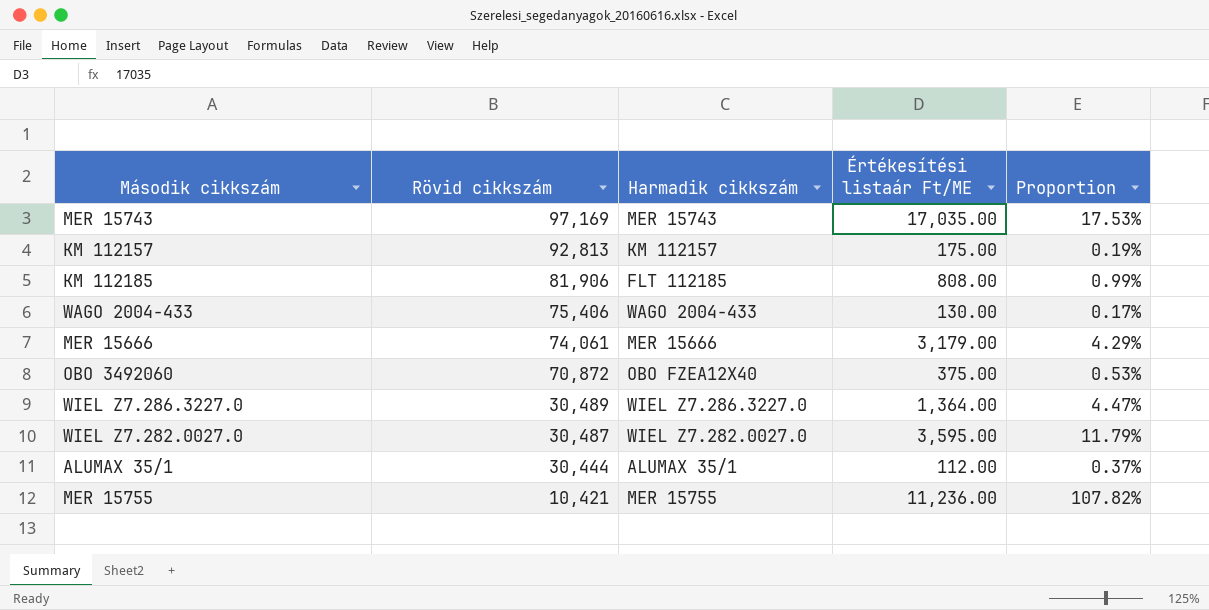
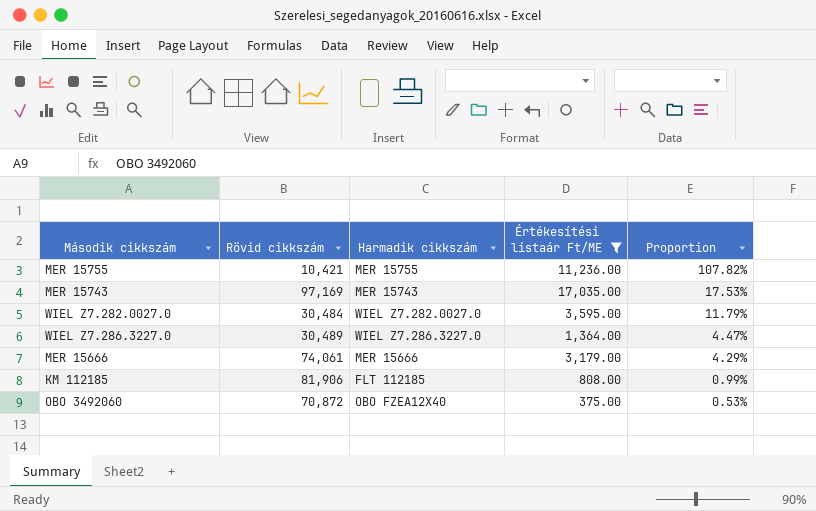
filter: none -> Értékesítési listaár Ft/ME >= 375.00
row order: Rövid cikkszám descending -> Proportion descending
WIEL Z7.282.0027.0 | Rövid cikkszám: 30,487 -> 30,484

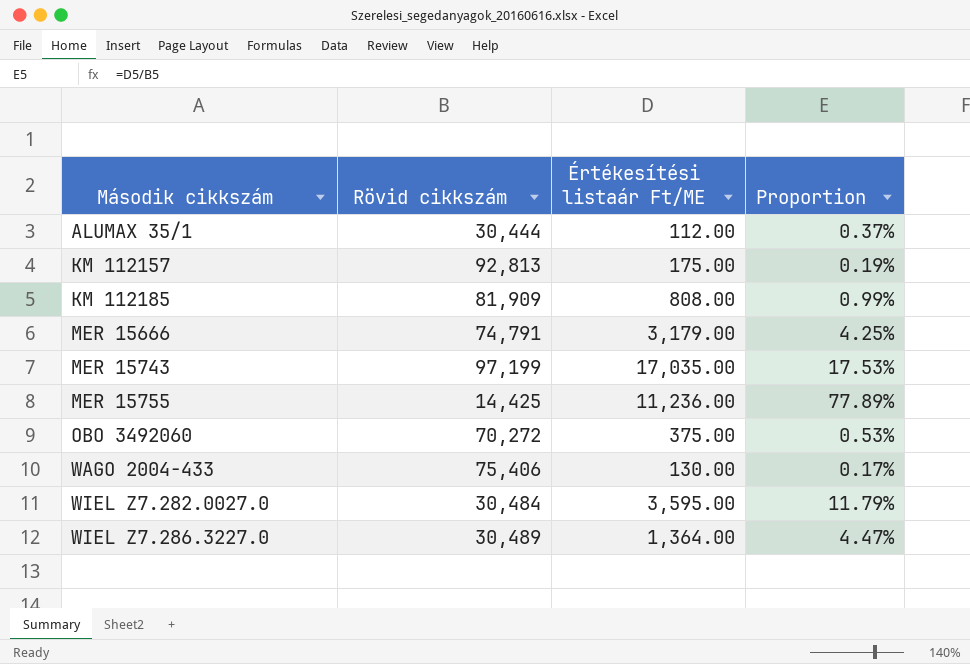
filter: Értékesítési listaár Ft/ME >= 375.00 -> none
row order: Proportion descending -> Második cikkszám ascending
column Harmadik cikkszám | position: 3 -> none
KM 112185 | Rövid cikkszám: 81,906 -> 81,909
MER 15666 | Rövid cikkszám: 74,061 -> 74,791
MER 15666 | Proportion: 4.29% -> 4.25%
MER 15743 | Rövid cikkszám: 97,169 -> 97,199
MER 15755 | Rövid cikkszám: 10,421 -> 14,425
MER 15755 | Proportion: 107.82% -> 77.89%
OBO 3492060 | Rövid cikkszám: 70,872 -> 70,272

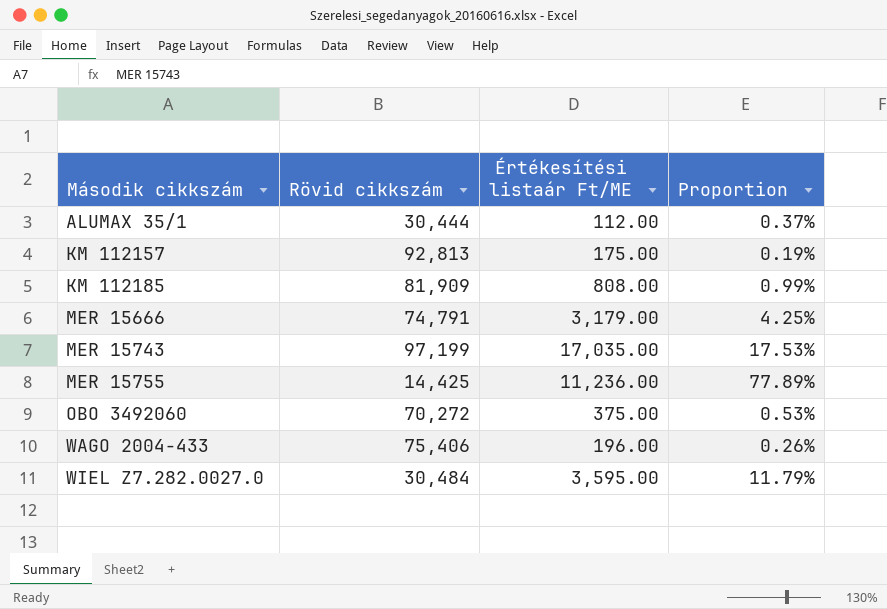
row WIEL Z7.286.3227.0: 30,489 | 1,364.00 | 4.47% -> none
WAGO 2004-433 | Értékesítési listaár Ft/ME: 130.00 -> 196.00
WAGO 2004-433 | Proportion: 0.17% -> 0.26%

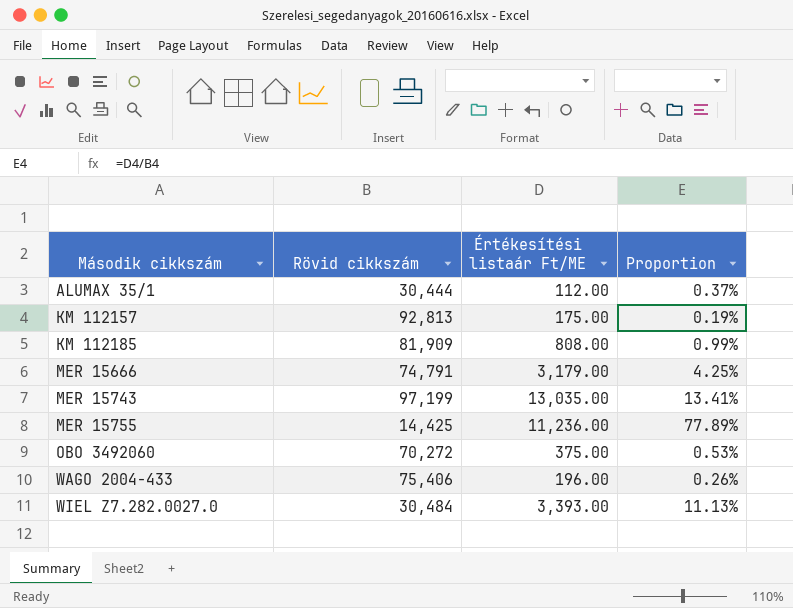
MER 15743 | Értékesítési listaár Ft/ME: 17,035.00 -> 13,035.00
MER 15743 | Proportion: 17.53% -> 13.41%
WIEL Z7.282.0027.0 | Értékesítési listaár Ft/ME: 3,595.00 -> 3,393.00
WIEL Z7.282.0027.0 | Proportion: 11.79% -> 11.13%

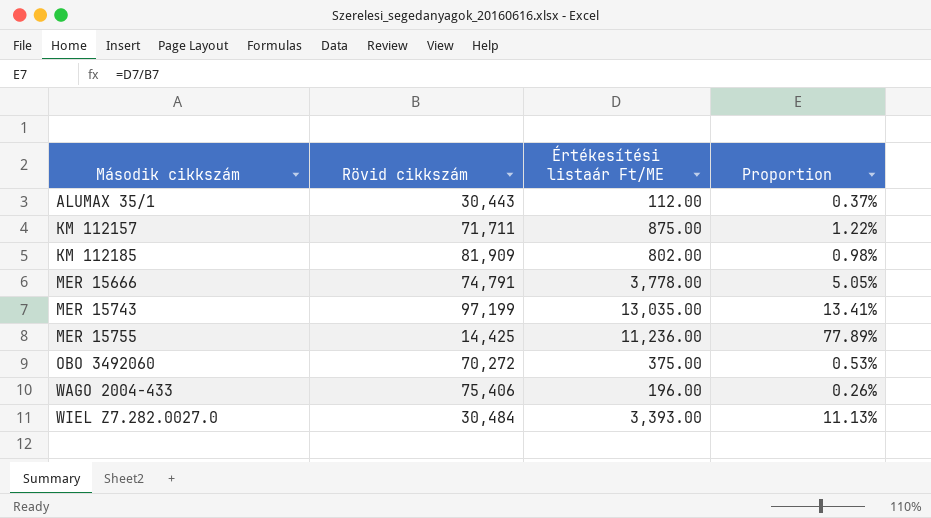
ALUMAX 35/1 | Rövid cikkszám: 30,444 -> 30,443
KM 112157 | Rövid cikkszám: 92,813 -> 71,711
KM 112157 | Értékesítési listaár Ft/ME: 175.00 -> 875.00
KM 112157 | Proportion: 0.19% -> 1.22%
KM 112185 | Értékesítési listaár Ft/ME: 808.00 -> 802.00
KM 112185 | Proportion: 0.99% -> 0.98%
MER 15666 | Értékesítési listaár Ft/ME: 3,179.00 -> 3,778.00
MER 15666 | Proportion: 4.25% -> 5.05%

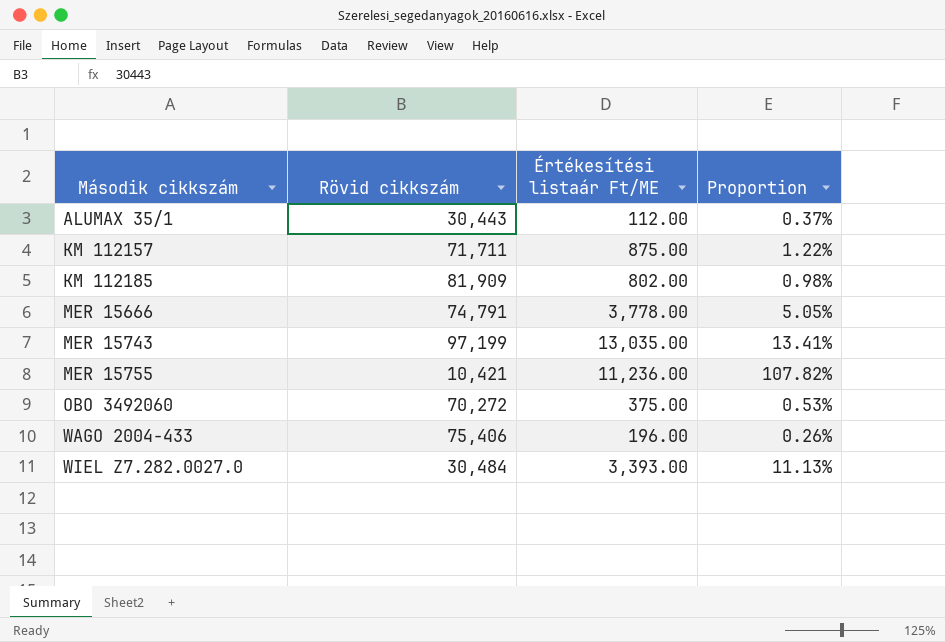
MER 15755 | Rövid cikkszám: 14,425 -> 10,421
MER 15755 | Proportion: 77.89% -> 107.82%

